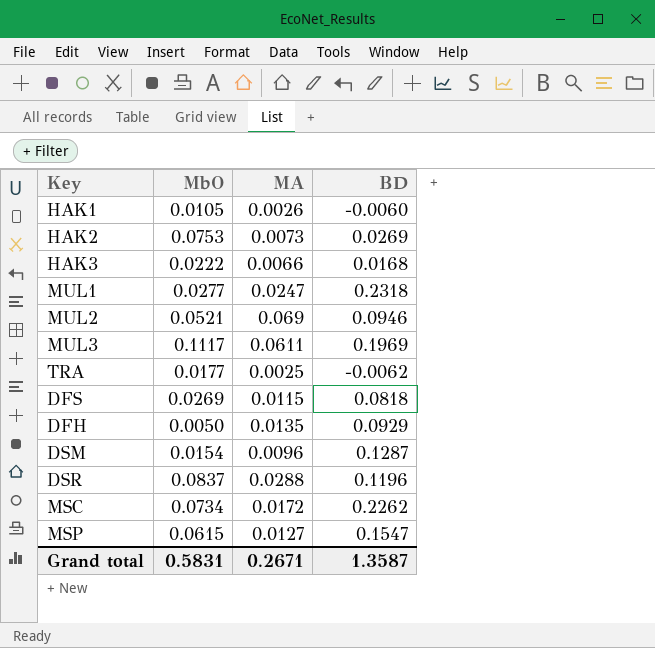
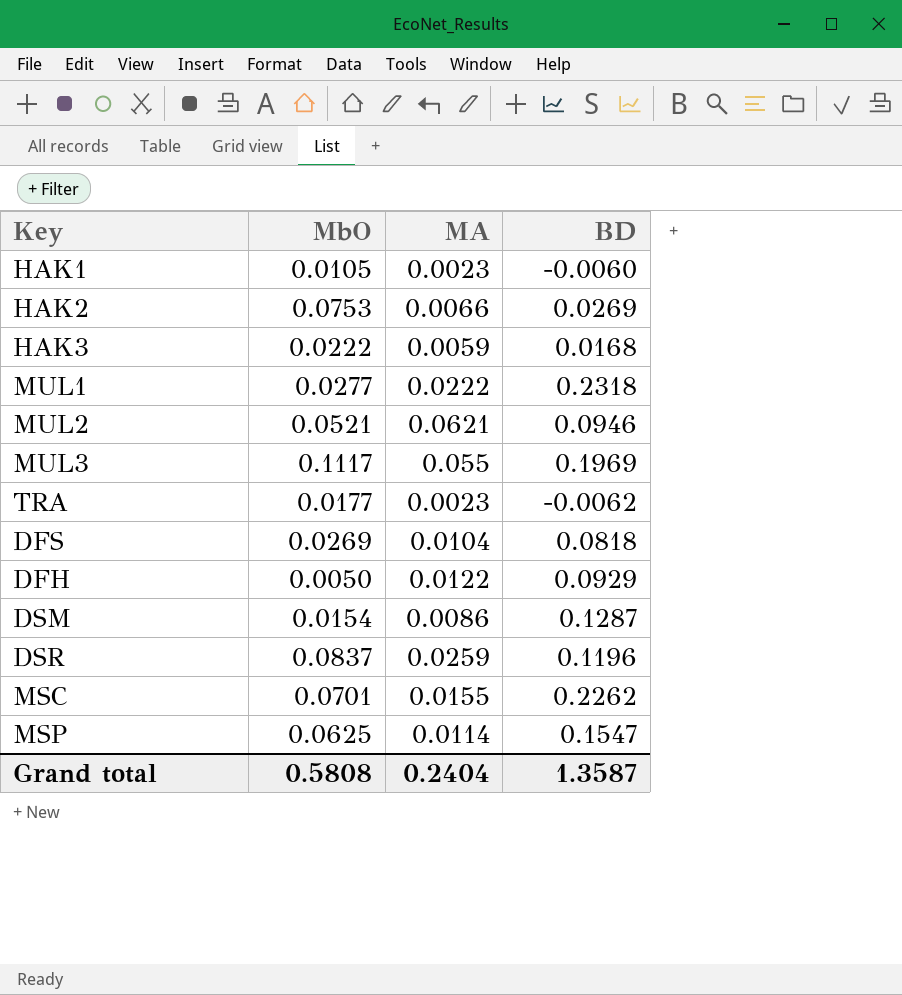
HAK1 | MA: 0.0026 -> 0.0023
HAK2 | MA: 0.0073 -> 0.0066
HAK3 | MA: 0.0066 -> 0.0059
MUL1 | MA: 0.0247 -> 0.0222
MUL2 | MA: 0.069 -> 0.0621
MUL3 | MA: 0.0611 -> 0.055
TRA | MA: 0.0025 -> 0.0023
DFS | MA: 0.0115 -> 0.0104
DFH | MA: 0.0135 -> 0.0122
DSM | MA: 0.0096 -> 0.0086
DSR | MA: 0.0288 -> 0.0259
MSC | MbO: 0.0734 -> 0.0701
MSC | MA: 0.0172 -> 0.0155
MSP | MbO: 0.0615 -> 0.0625
MSP | MA: 0.0127 -> 0.0114
Grand total | MbO: 0.5831 -> 0.5808
Grand total | MA: 0.2671 -> 0.2404

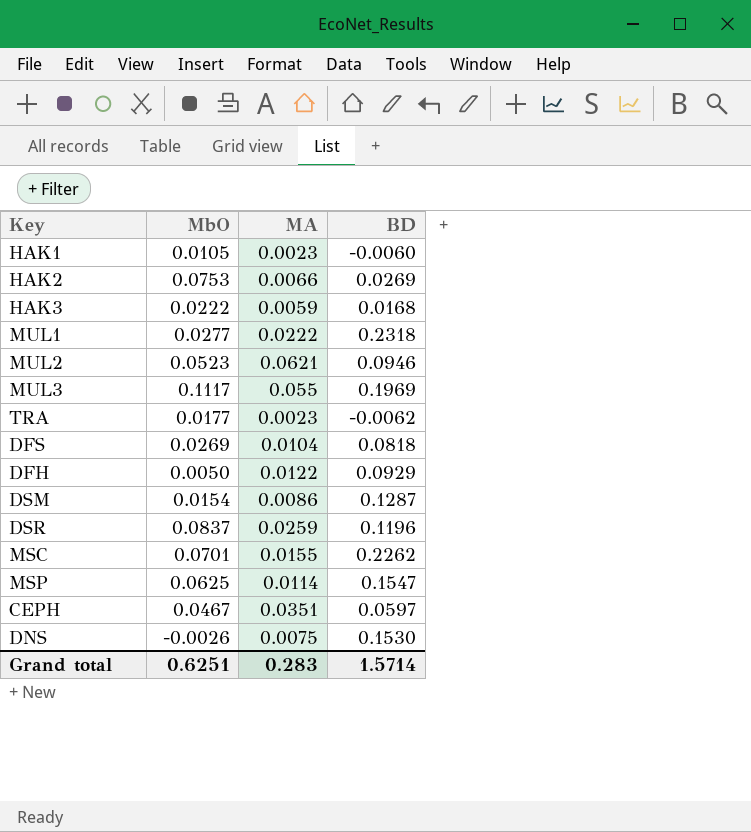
MUL2 | MbO: 0.0521 -> 0.0523
row CEPH: none -> 0.0467 | 0.0351 | 0.0597
row DNS: none -> -0.0026 | 0.0075 | 0.1530
Grand total | MbO: 0.5808 -> 0.6251
Grand total | MA: 0.2404 -> 0.283
Grand total | BD: 1.3587 -> 1.5714

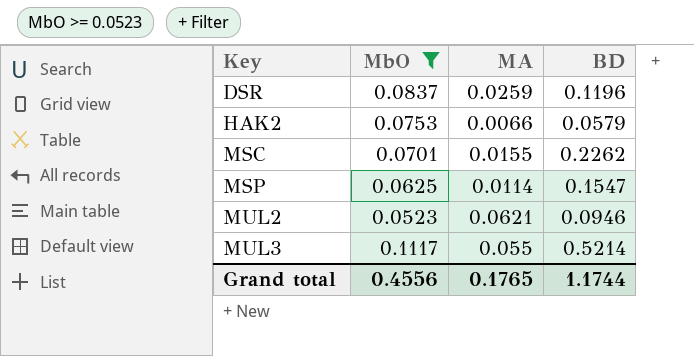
filter: none -> MbO >= 0.0523
row order: none -> Key ascending
HAK2 | BD: 0.0269 -> 0.0579
MUL3 | BD: 0.1969 -> 0.5214
Grand total | MbO: 0.6251 -> 0.4556
Grand total | MA: 0.283 -> 0.1765
Grand total | BD: 1.5714 -> 1.1744

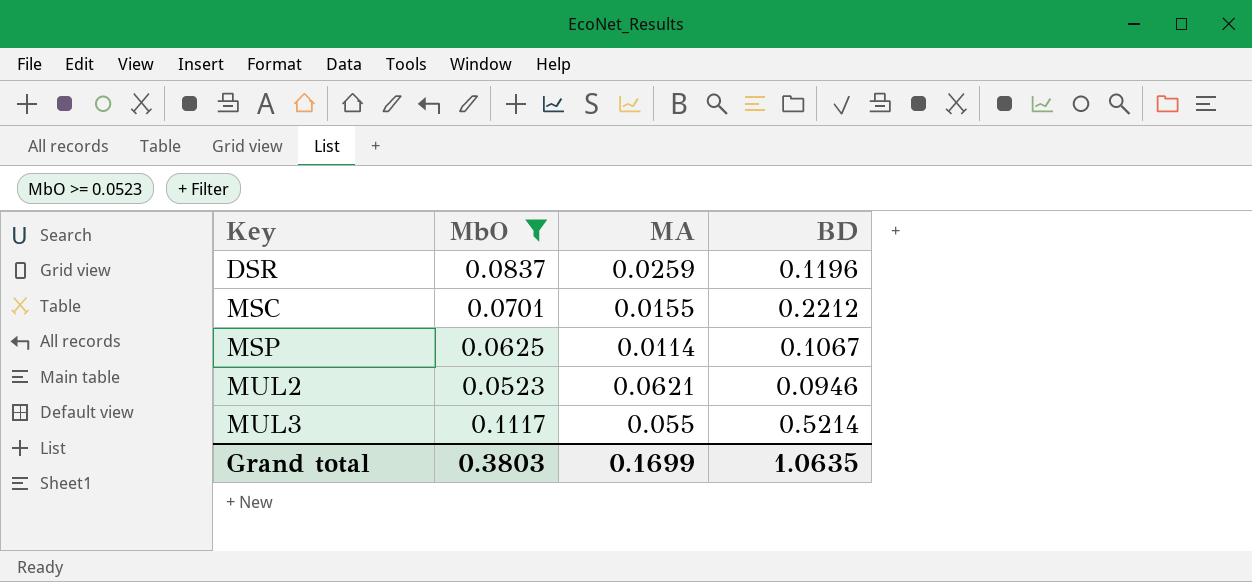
row HAK2: 0.0753 | 0.0066 | 0.0579 -> none
MSC | BD: 0.2262 -> 0.2212
MSP | BD: 0.1547 -> 0.1067
Grand total | MbO: 0.4556 -> 0.3803
Grand total | MA: 0.1765 -> 0.1699
Grand total | BD: 1.1744 -> 1.0635

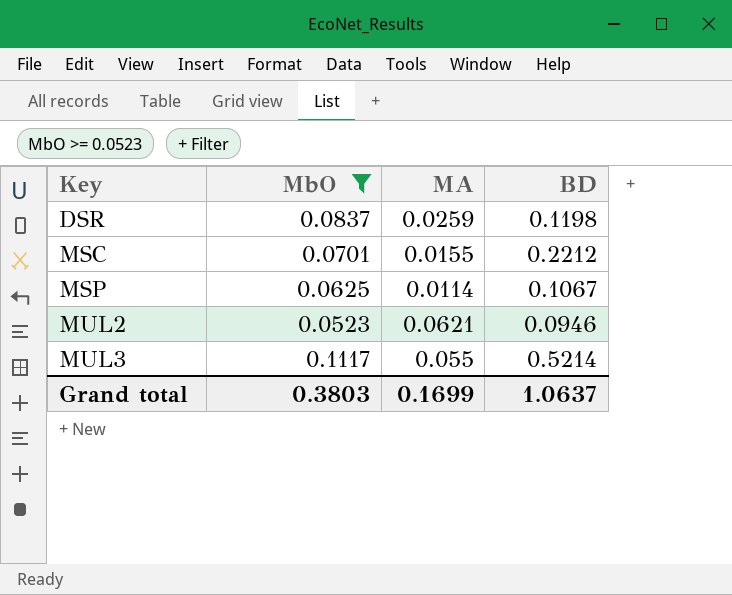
DSR | BD: 0.1196 -> 0.1198
Grand total | BD: 1.0635 -> 1.0637

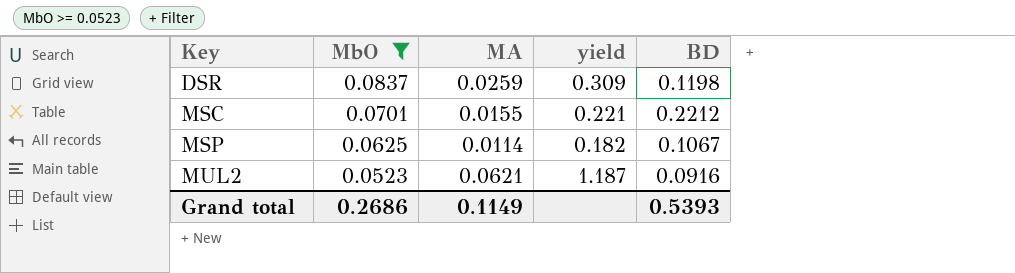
column yield | formula: none -> [MA] / [MbO]
row MUL3: 0.1117 | 0.055 | 0.5214 -> none
MUL2 | BD: 0.0946 -> 0.0916
Grand total | MbO: 0.3803 -> 0.2686
Grand total | MA: 0.1699 -> 0.1149
Grand total | BD: 1.0637 -> 0.5393

